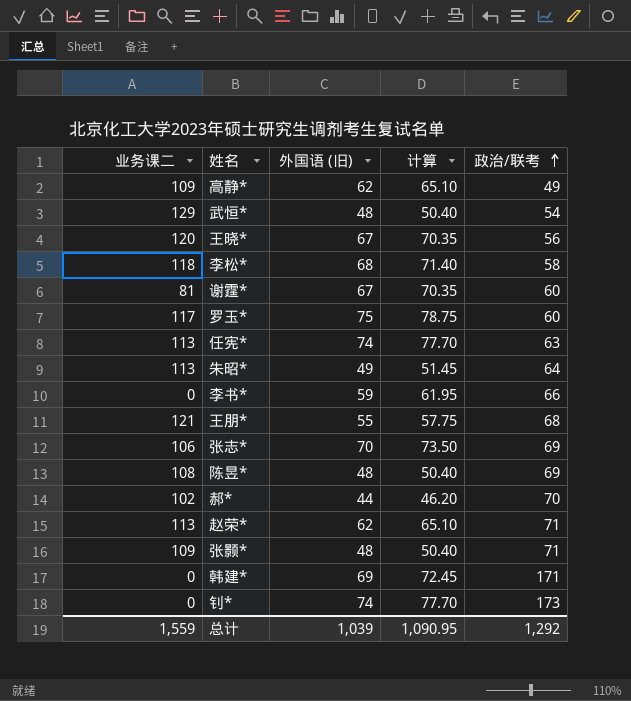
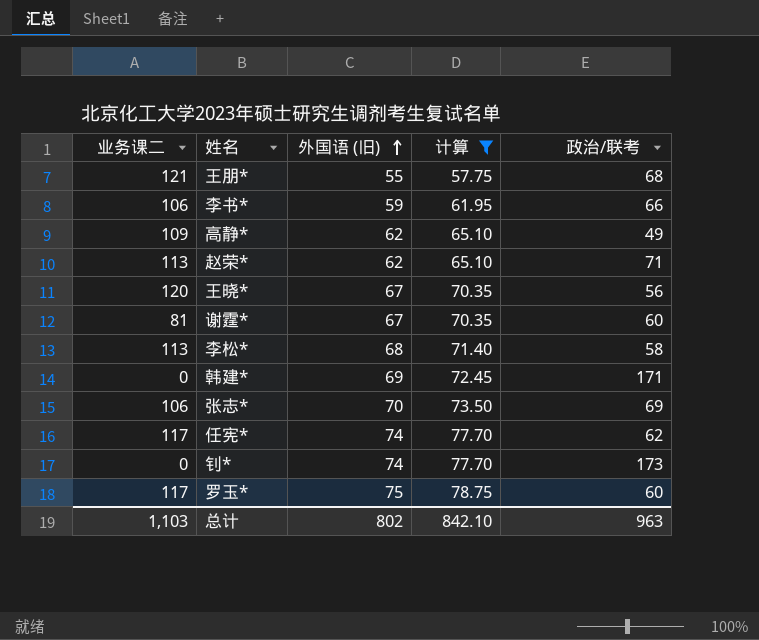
filter: none -> 计算 >= 57.75
row order: 政治/联考 ascending -> 外国语 (旧) ascending
李书* | 业务课二: 0 -> 106
李松* | 业务课二: 118 -> 113
任宪* | 业务课二: 113 -> 117
任宪* | 政治/联考: 63 -> 62
总计 | 业务课二: 1,559 -> 1,103
总计 | 外国语 (旧): 1,039 -> 802
总计 | 计算: 1,090.95 -> 842.10
总计 | 政治/联考: 1,292 -> 963

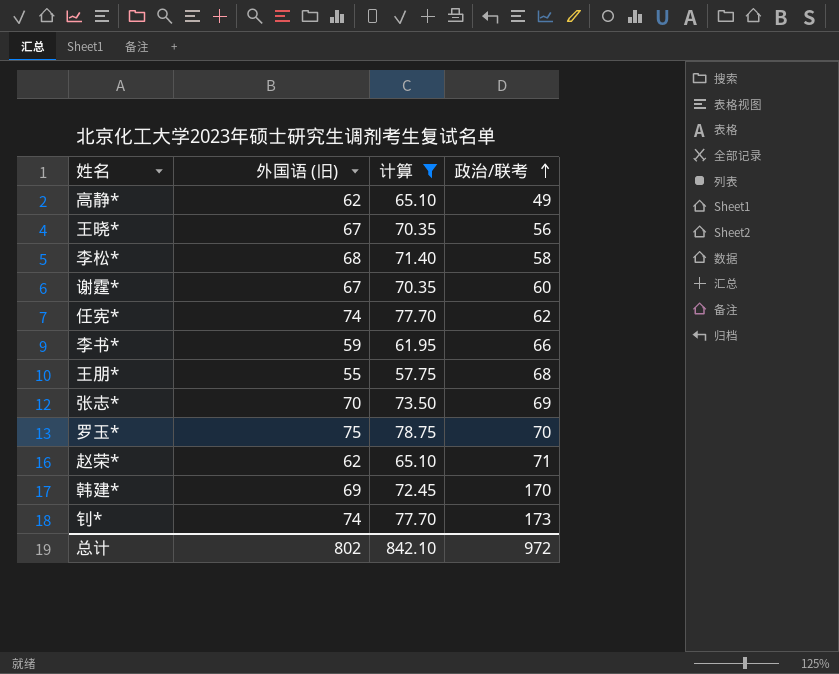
row order: 外国语 (旧) ascending -> 政治/联考 ascending
column 业务课二 | position: 1 -> none
罗玉* | 政治/联考: 60 -> 70
韩建* | 政治/联考: 171 -> 170
总计 | 政治/联考: 963 -> 972

